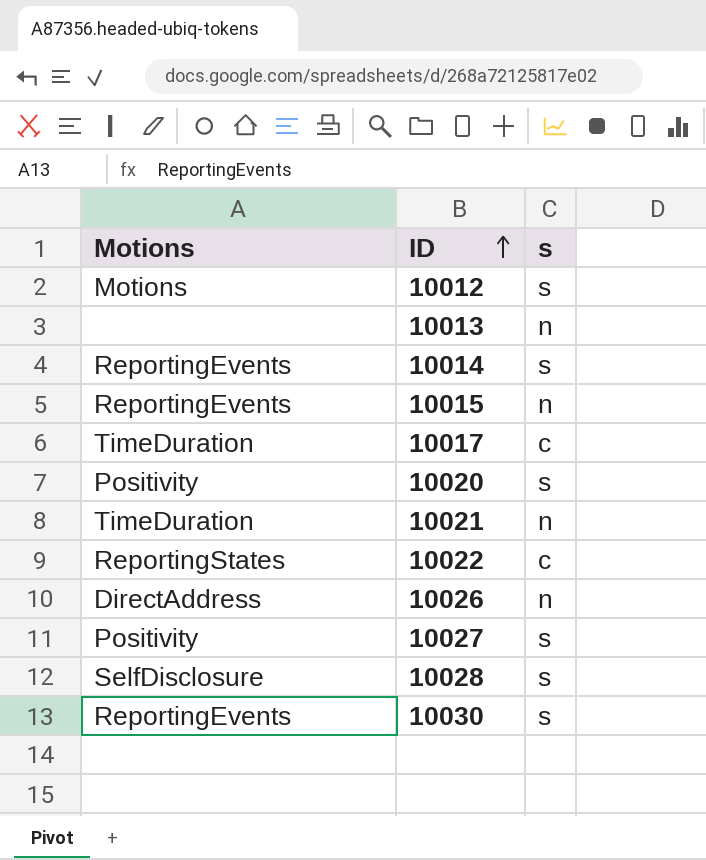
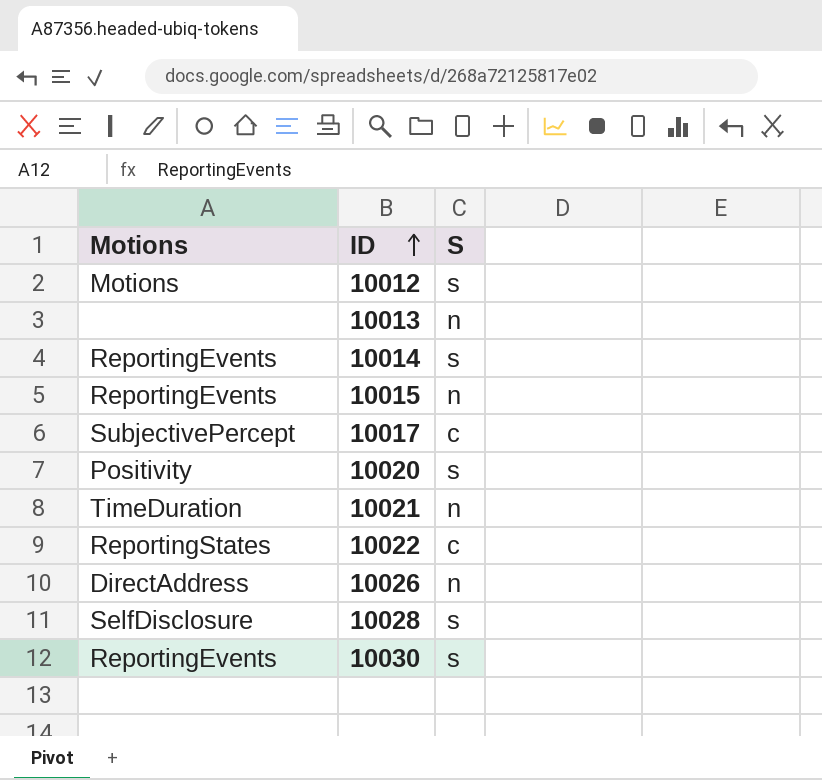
column name: s -> S
row 10027: Positivity | s -> none
10017 | Motions: TimeDuration -> SubjectivePercept

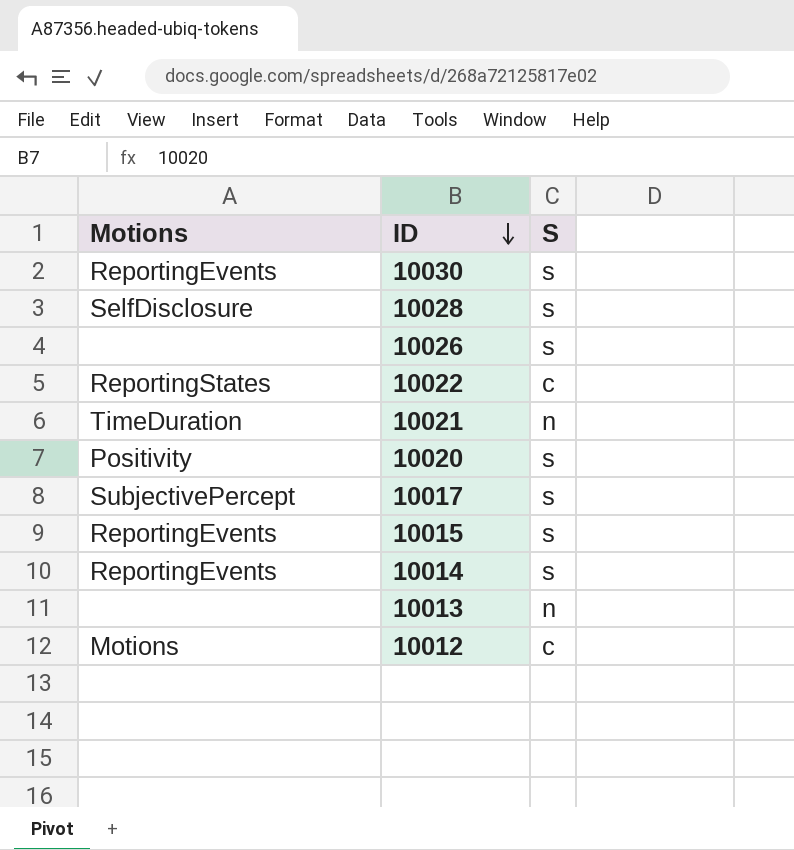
row order: ID ascending -> ID descending
10026 | Motions: DirectAddress -> none
10026 | S: n -> s
10017 | S: c -> s
10015 | S: n -> s
10012 | S: s -> c

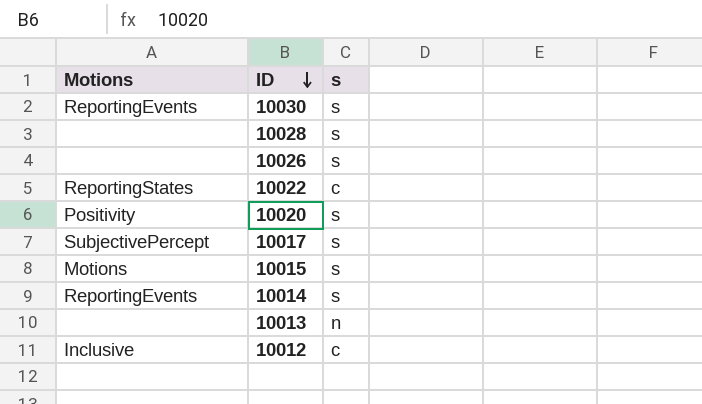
column name: S -> s
row 10021: TimeDuration | n -> none
10028 | Motions: SelfDisclosure -> none
10015 | Motions: ReportingEvents -> Motions
10012 | Motions: Motions -> Inclusive

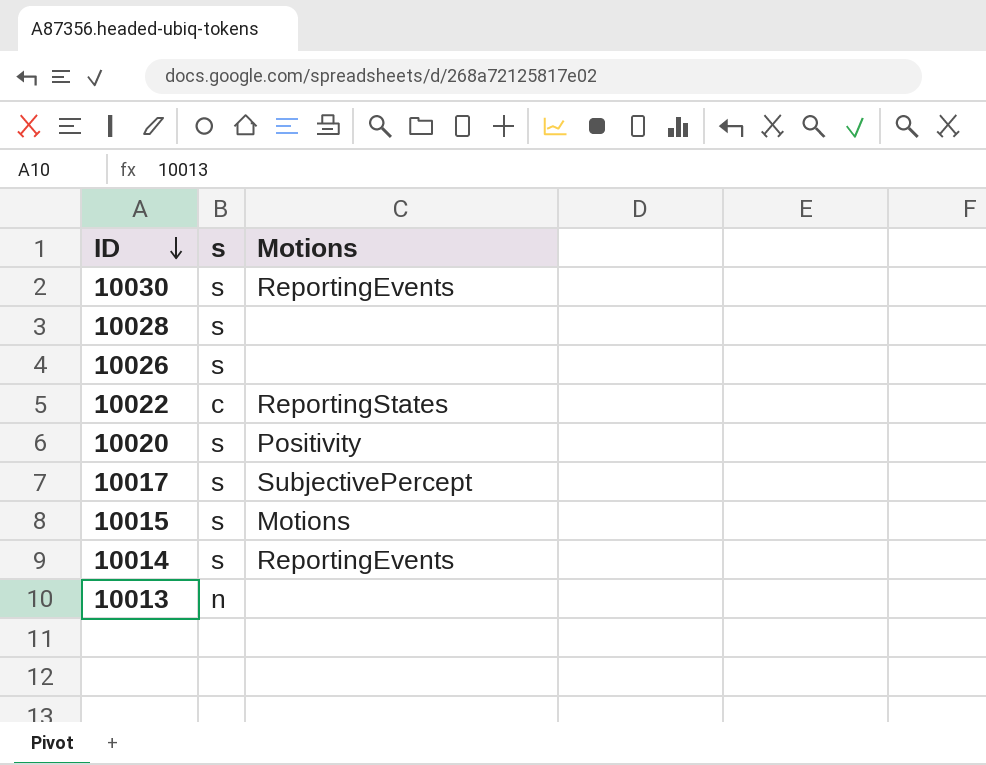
column Motions | position: 1 -> 3
row 10012: Inclusive | c -> none

